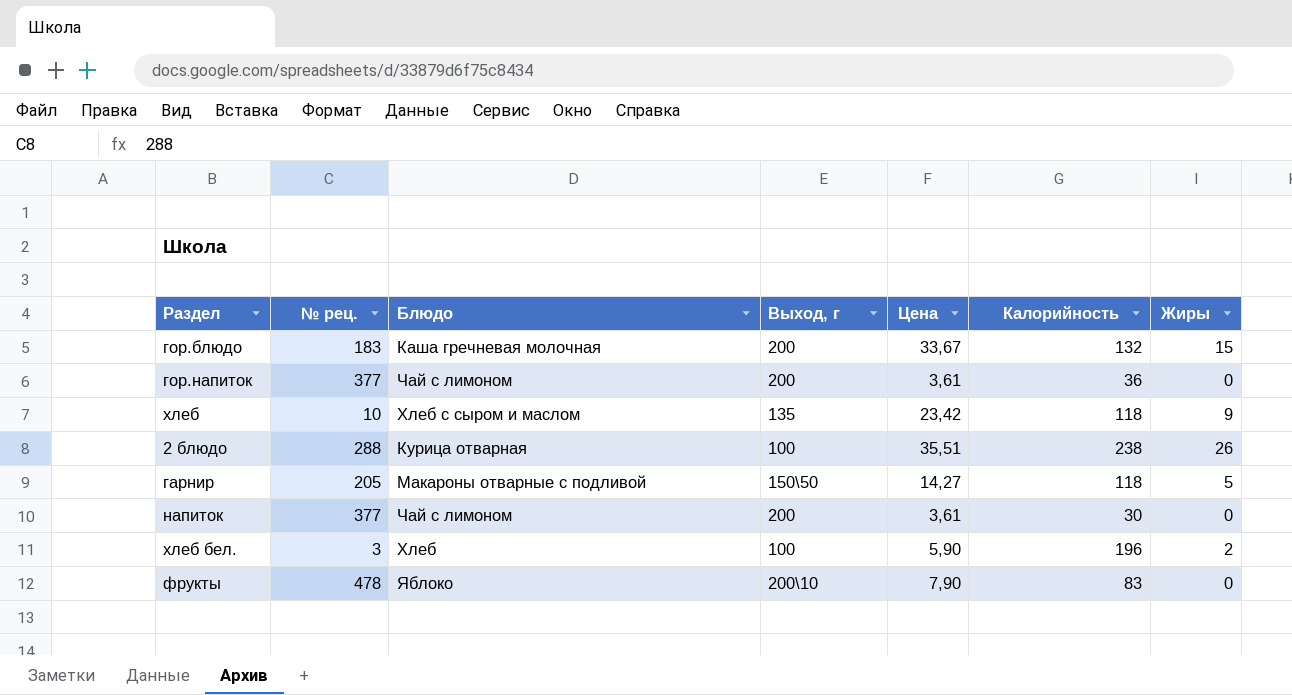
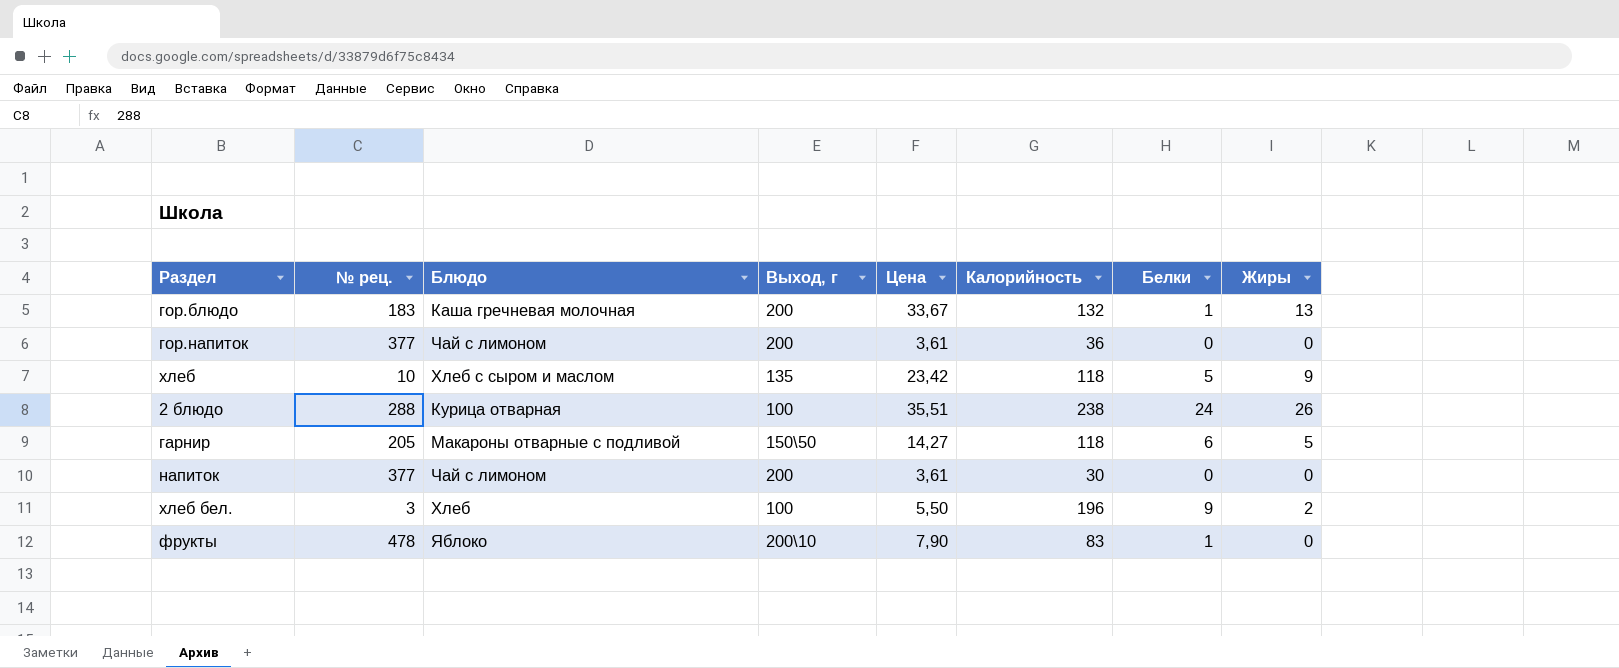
column Белки | position: none -> 7
гор.блюдо | Жиры: 15 -> 13
хлеб бел. | Цена: 5,90 -> 5,50

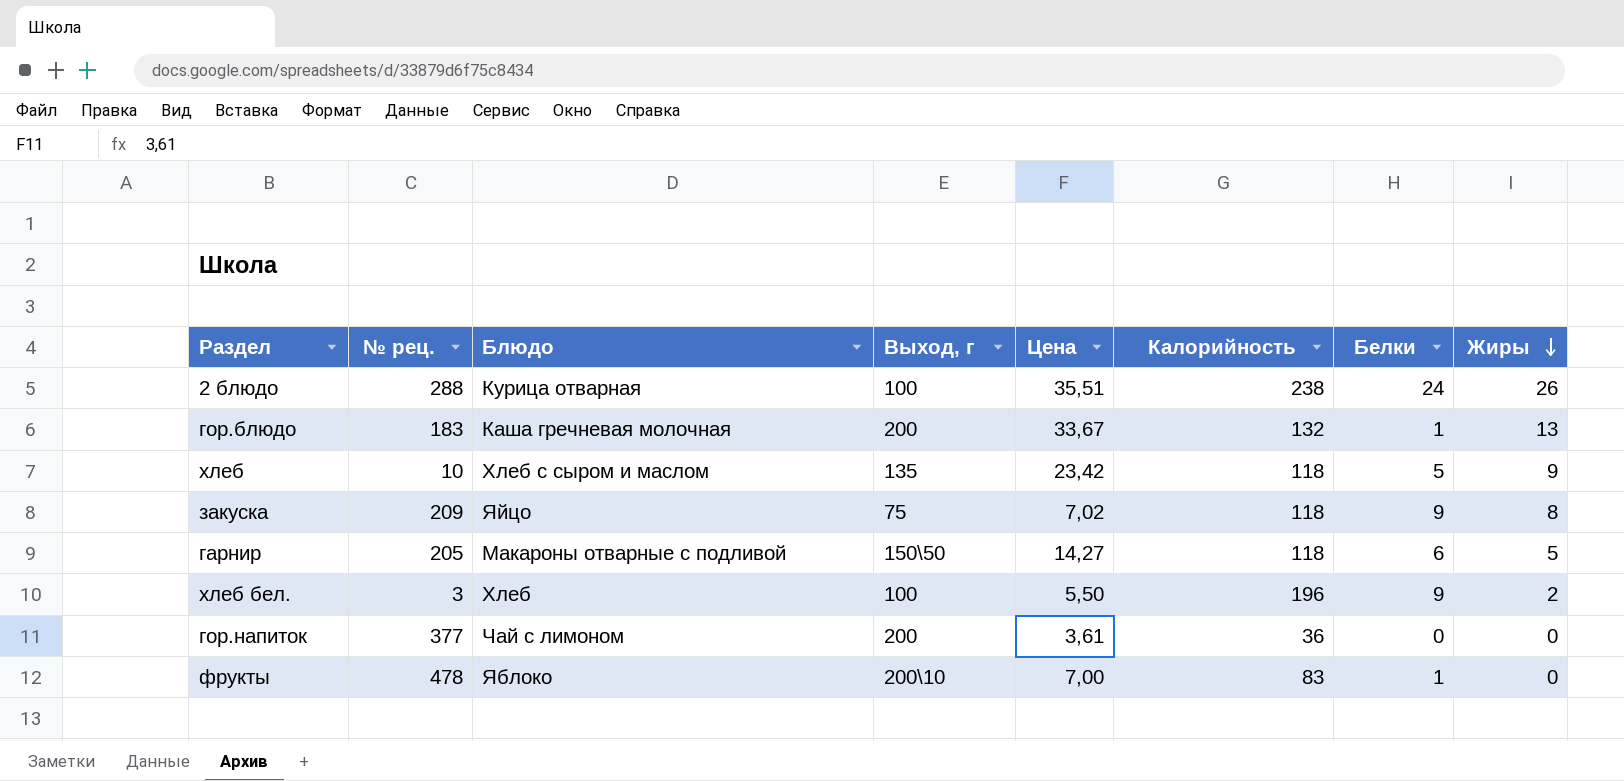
row order: none -> Жиры descending
row напиток: 377 | Чай с лимоном | 200 | 3,61 | 30 | 0 | 0 -> none
row закуска: none -> 209 | Яйцо | 75 | 7,02 | 118 | 9 | 8
фрукты | Цена: 7,90 -> 7,00

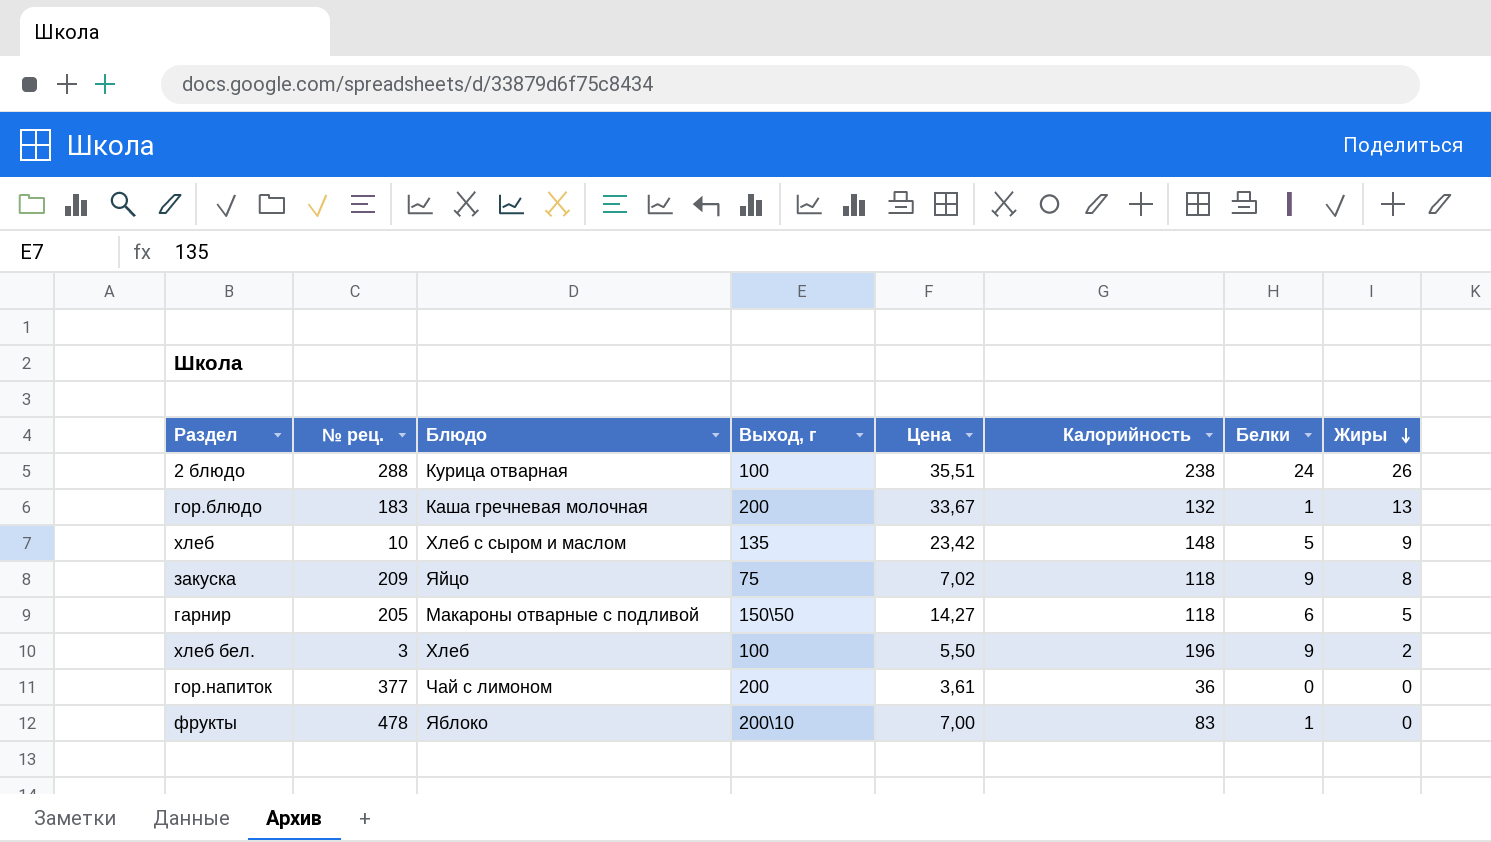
хлеб | Калорийность: 118 -> 148

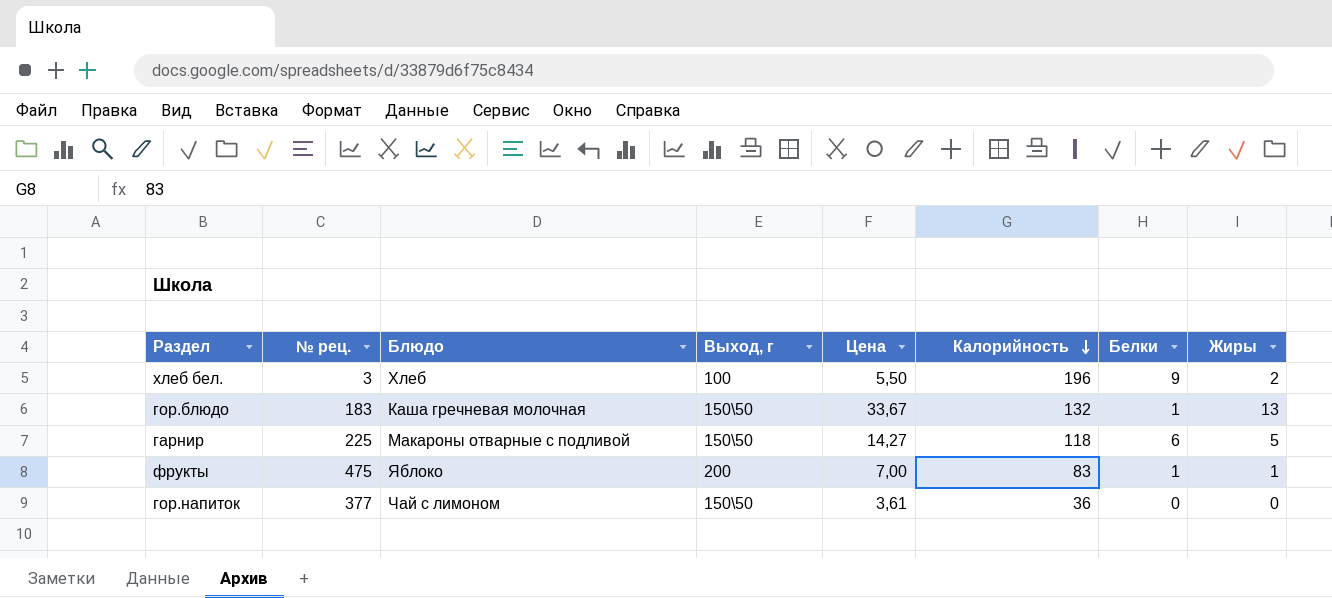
row order: Жиры descending -> Калорийность descending
row 2 блюдо: 288 | Курица отварная | 100 | 35,51 | 238 | 24 | 26 -> none
row хлеб: 10 | Хлеб с сыром и маслом | 135 | 23,42 | 148 | 5 | 9 -> none
row закуска: 209 | Яйцо | 75 | 7,02 | 118 | 9 | 8 -> none
гор.блюдо | Выход, г: 200 -> 150\50
гарнир | № рец.: 205 -> 225
фрукты | № рец.: 478 -> 475
фрукты | Выход, г: 200\10 -> 200
фрукты | Жиры: 0 -> 1
гор.напиток | Выход, г: 200 -> 150\50

